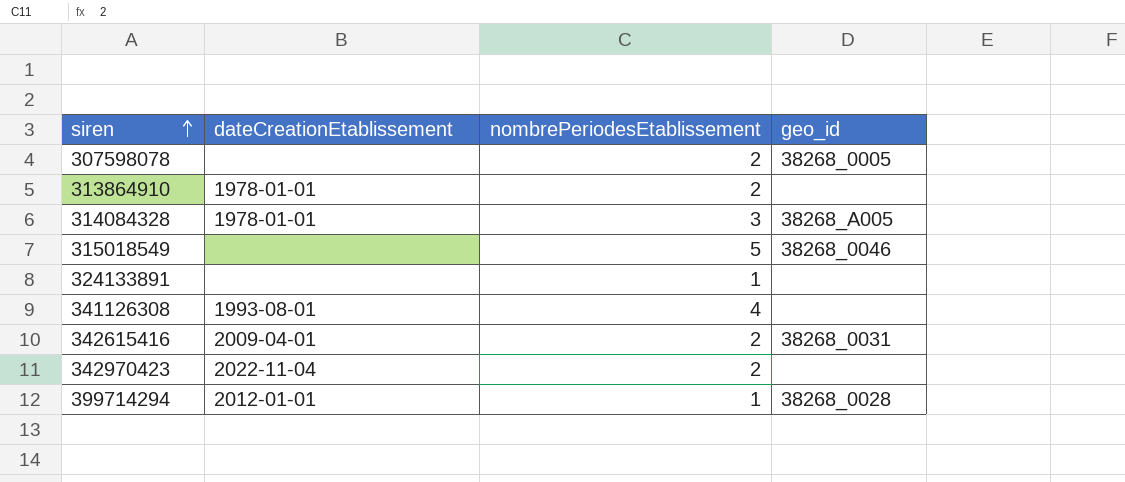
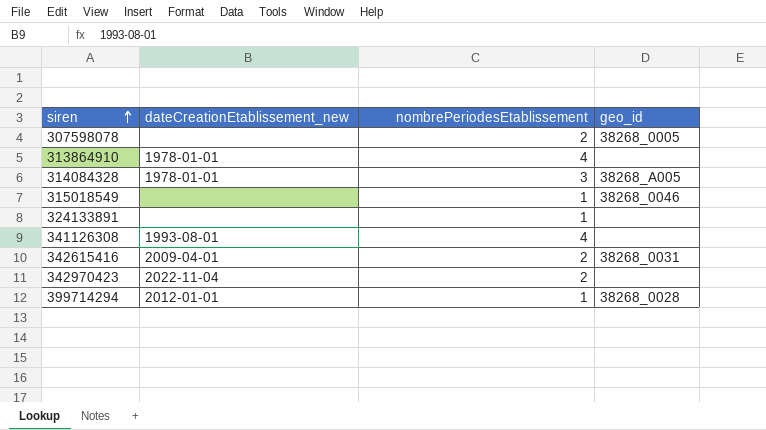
column name: dateCreationEtablissement -> dateCreationEtablissement_new
313864910 | nombrePeriodesEtablissement: 2 -> 4
315018549 | nombrePeriodesEtablissement: 5 -> 1

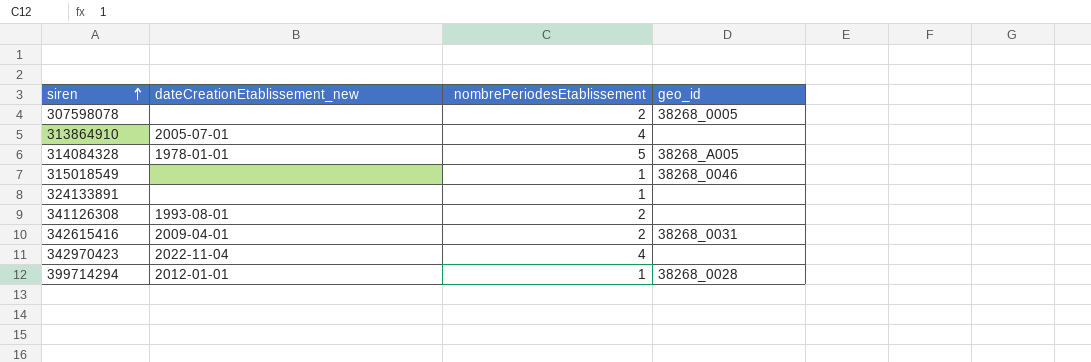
313864910 | dateCreationEtablissement_new: 1978-01-01 -> 2005-07-01
314084328 | nombrePeriodesEtablissement: 3 -> 5
341126308 | nombrePeriodesEtablissement: 4 -> 2
342970423 | nombrePeriodesEtablissement: 2 -> 4

